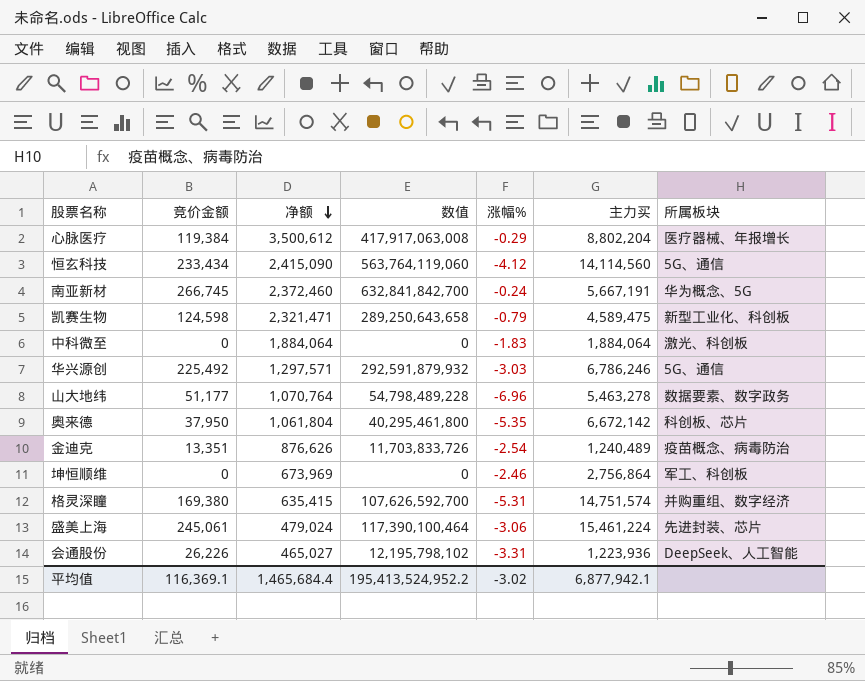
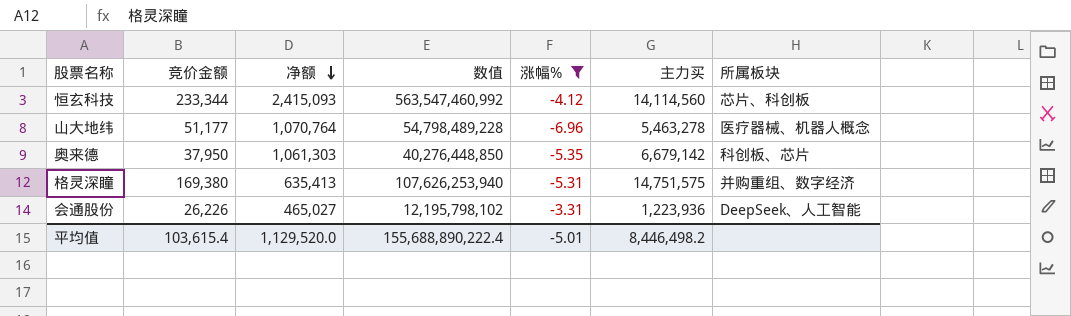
filter: none -> 涨幅% <= -3.31
恒玄科技 | 竞价金额: 233,434 -> 233,344
恒玄科技 | 净额: 2,415,090 -> 2,415,093
恒玄科技 | 数值: 563,764,119,060 -> 563,547,460,992
恒玄科技 | 所属板块: 5G、通信 -> 芯片、科创板
山大地纬 | 所属板块: 数据要素、数字政务 -> 医疗器械、机器人概念
奥来德 | 净额: 1,061,804 -> 1,061,303
奥来德 | 数值: 40,295,461,800 -> 40,276,448,850
奥来德 | 主力买: 6,672,142 -> 6,679,142
格灵深瞳 | 净额: 635,415 -> 635,413
格灵深瞳 | 数值: 107,626,592,700 -> 107,626,253,940
格灵深瞳 | 主力买: 14,751,574 -> 14,751,575
平均值 | 竞价金额: 116,369.1 -> 103,615.4
平均值 | 净额: 1,465,684.4 -> 1,129,520.0
平均值 | 数值: 195,413,524,952.2 -> 155,688,890,222.4
平均值 | 涨幅%: -3.02 -> -5.01
平均值 | 主力买: 6,877,942.1 -> 8,446,498.2

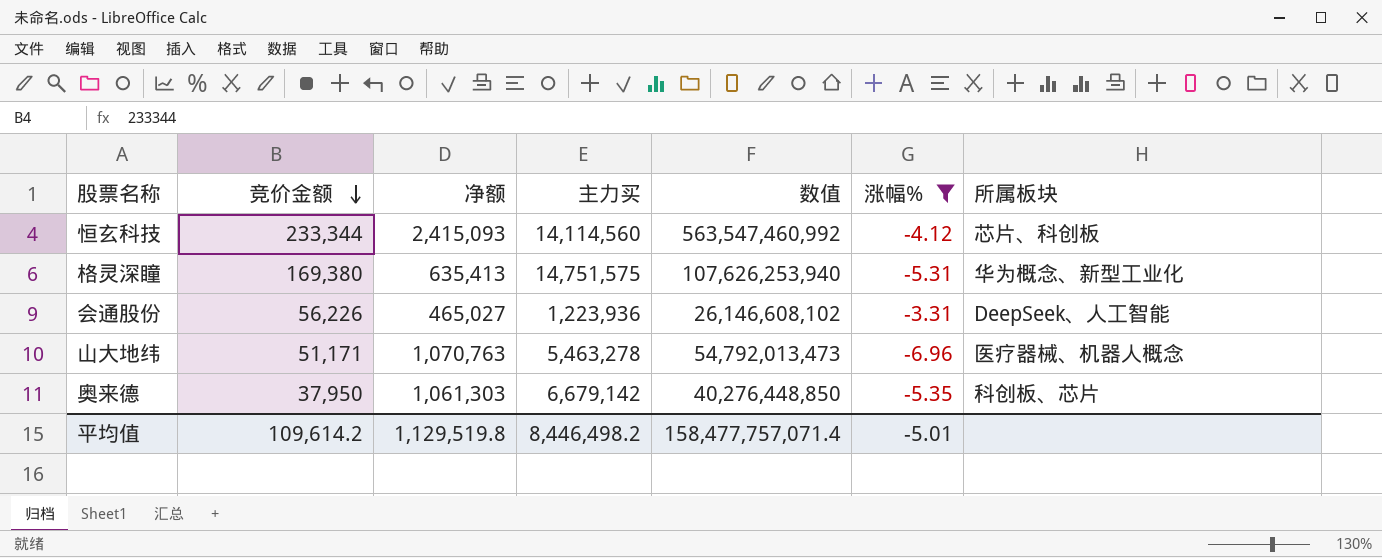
row order: 净额 descending -> 竞价金额 descending
column 主力买 | position: 6 -> 4
格灵深瞳 | 所属板块: 并购重组、数字经济 -> 华为概念、新型工业化
会通股份 | 竞价金额: 26,226 -> 56,226
会通股份 | 数值: 12,195,798,102 -> 26,146,608,102
山大地纬 | 竞价金额: 51,177 -> 51,171
山大地纬 | 净额: 1,070,764 -> 1,070,763
山大地纬 | 数值: 54,798,489,228 -> 54,792,013,473
平均值 | 竞价金额: 103,615.4 -> 109,614.2
平均值 | 净额: 1,129,520.0 -> 1,129,519.8
平均值 | 数值: 155,688,890,222.4 -> 158,477,757,071.4

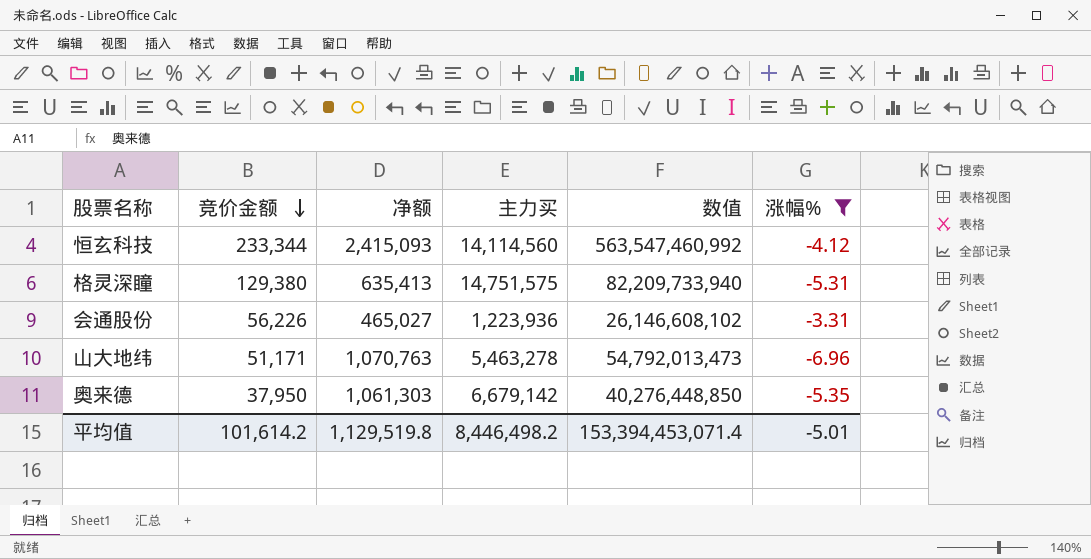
column 所属板块 | position: 7 -> none
格灵深瞳 | 竞价金额: 169,380 -> 129,380
格灵深瞳 | 数值: 107,626,253,940 -> 82,209,733,940
平均值 | 竞价金额: 109,614.2 -> 101,614.2
平均值 | 数值: 158,477,757,071.4 -> 153,394,453,071.4

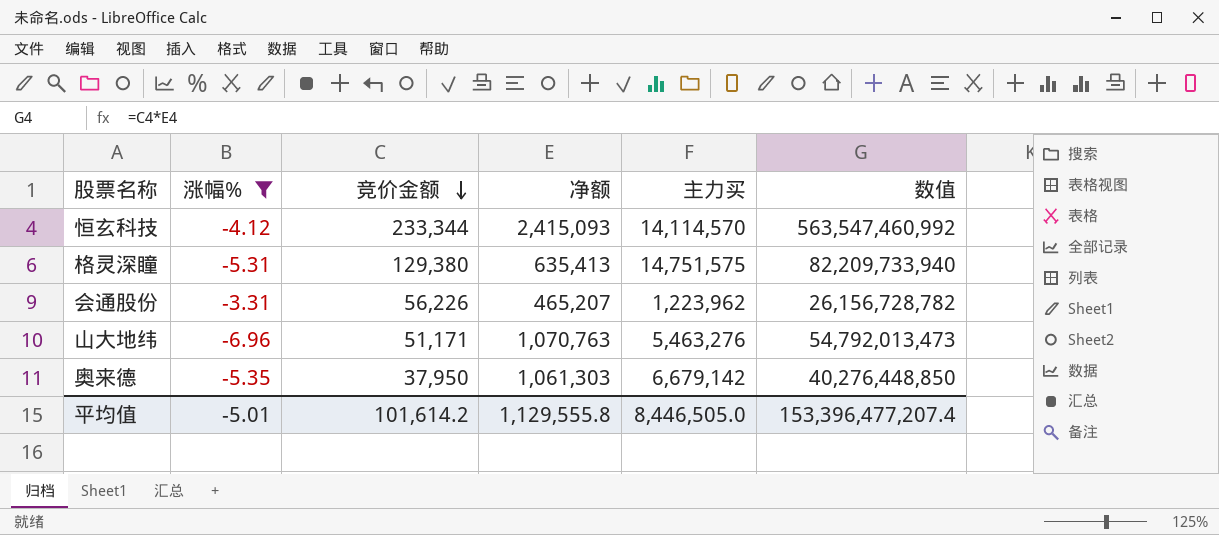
column 涨幅% | position: 6 -> 2
恒玄科技 | 主力买: 14,114,560 -> 14,114,570
会通股份 | 净额: 465,027 -> 465,207
会通股份 | 主力买: 1,223,936 -> 1,223,962
会通股份 | 数值: 26,146,608,102 -> 26,156,728,782
山大地纬 | 主力买: 5,463,278 -> 5,463,276
平均值 | 净额: 1,129,519.8 -> 1,129,555.8
平均值 | 主力买: 8,446,498.2 -> 8,446,505.0
平均值 | 数值: 153,394,453,071.4 -> 153,396,477,207.4

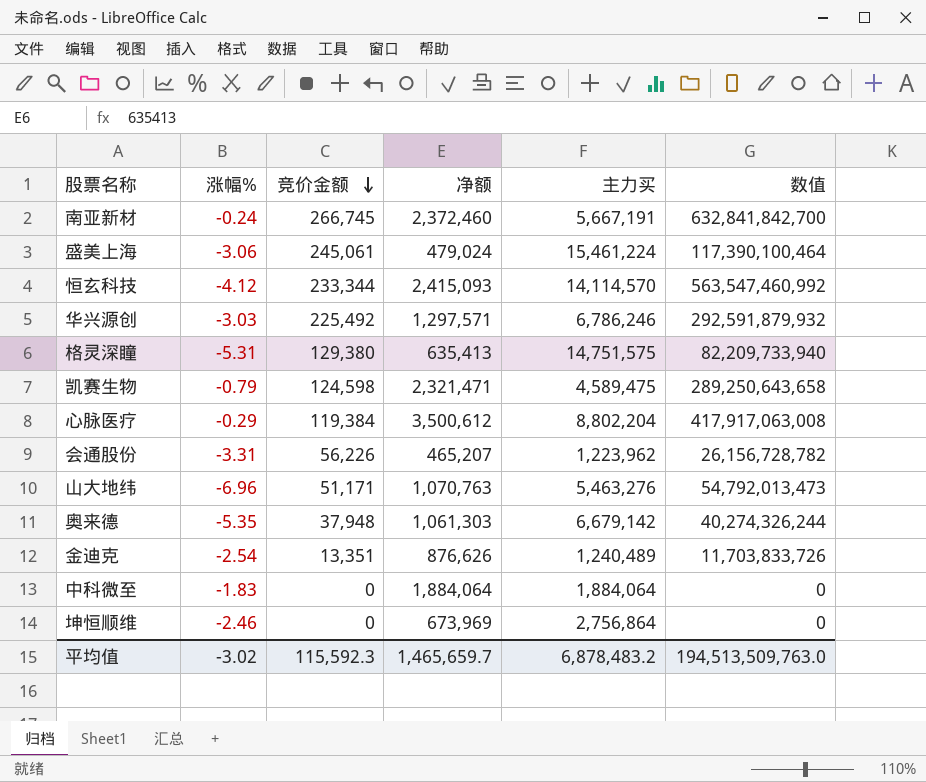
filter: 涨幅% <= -3.31 -> none
奥来德 | 竞价金额: 37,950 -> 37,948
奥来德 | 数值: 40,276,448,850 -> 40,274,326,244
平均值 | 涨幅%: -5.01 -> -3.02
平均值 | 竞价金额: 101,614.2 -> 115,592.3
平均值 | 净额: 1,129,555.8 -> 1,465,659.7
平均值 | 主力买: 8,446,505.0 -> 6,878,483.2
平均值 | 数值: 153,396,477,207.4 -> 194,513,509,763.0

